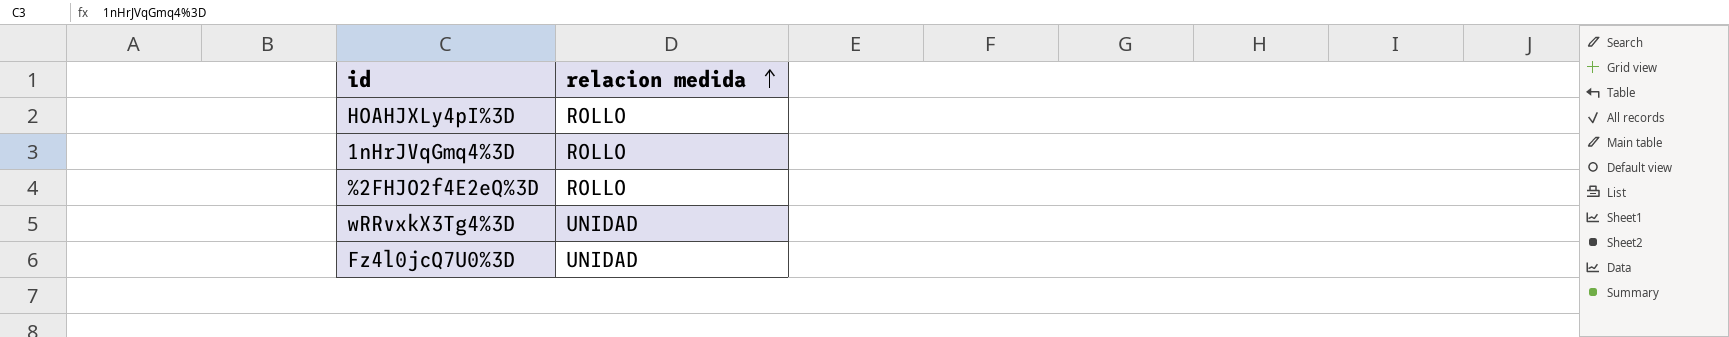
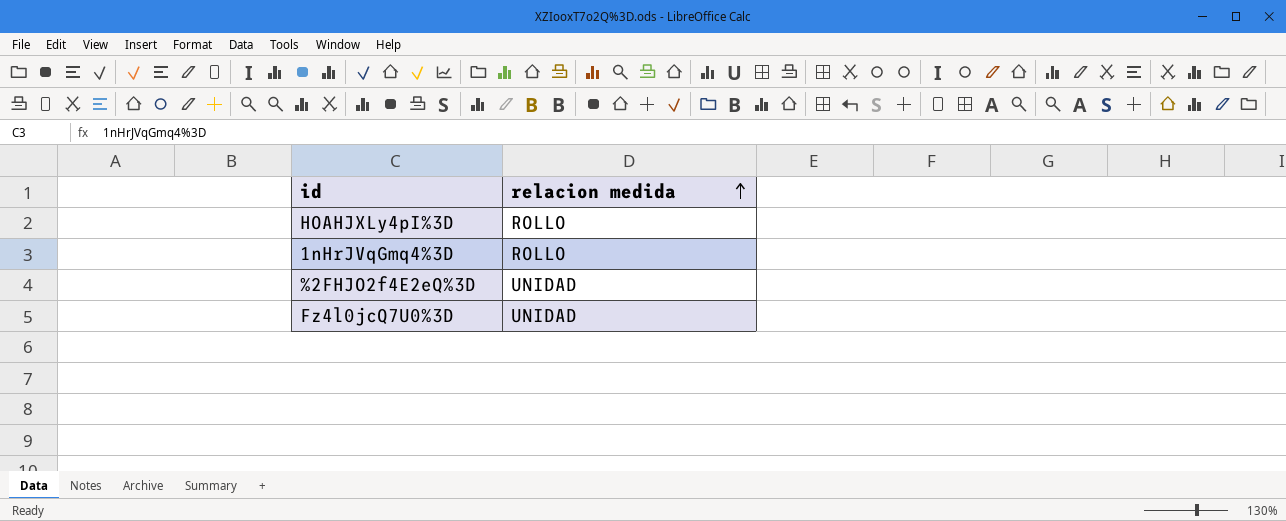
row wRRvxkX3Tg4%3D: UNIDAD -> none
%2FHJO2f4E2eQ%3D | relacion medida: ROLLO -> UNIDAD

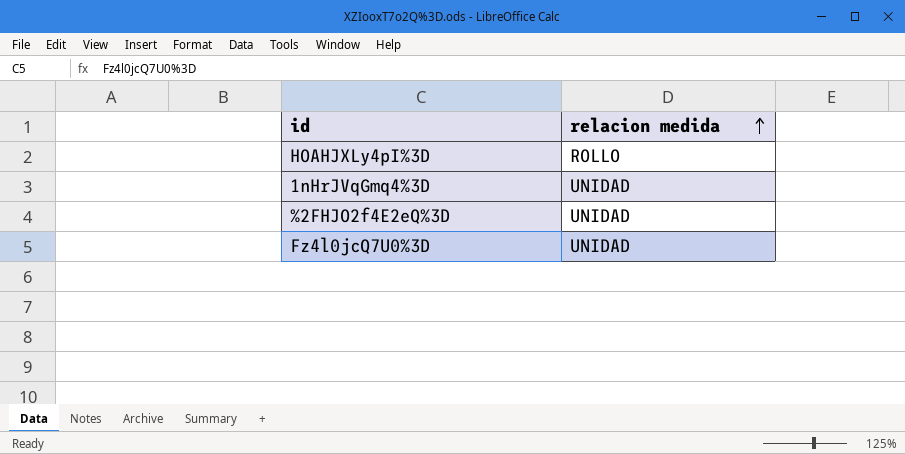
1nHrJVqGmq4%3D | relacion medida: ROLLO -> UNIDAD

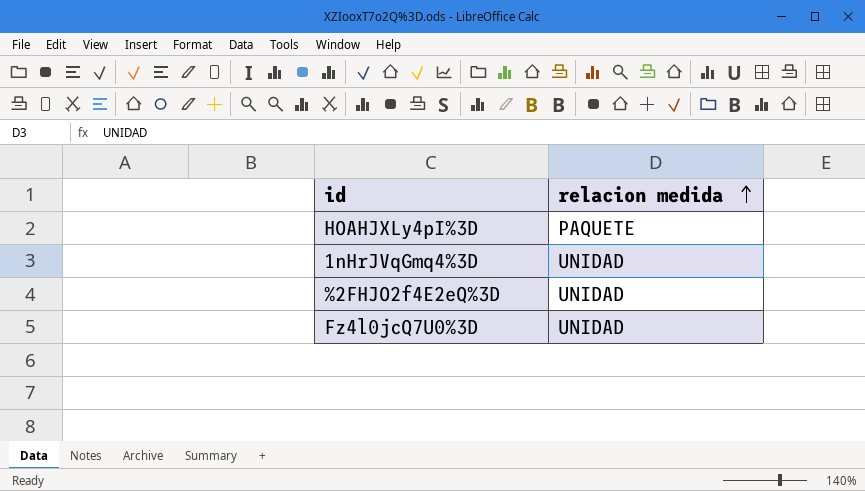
HOAHJXLy4pI%3D | relacion medida: ROLLO -> PAQUETE

